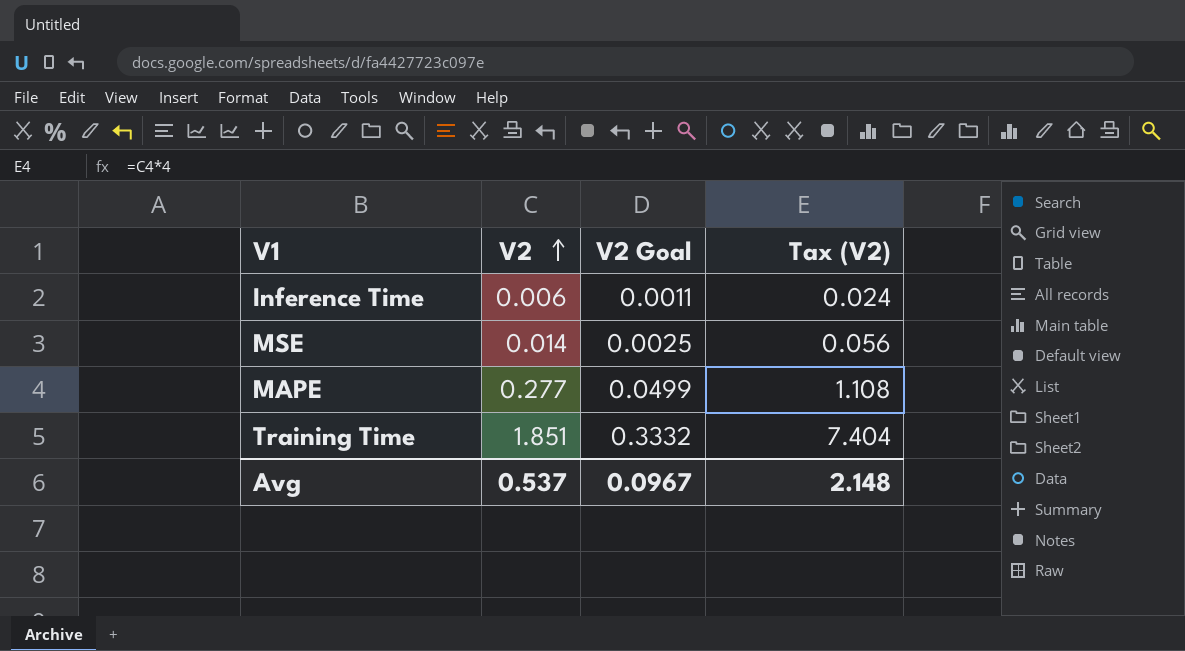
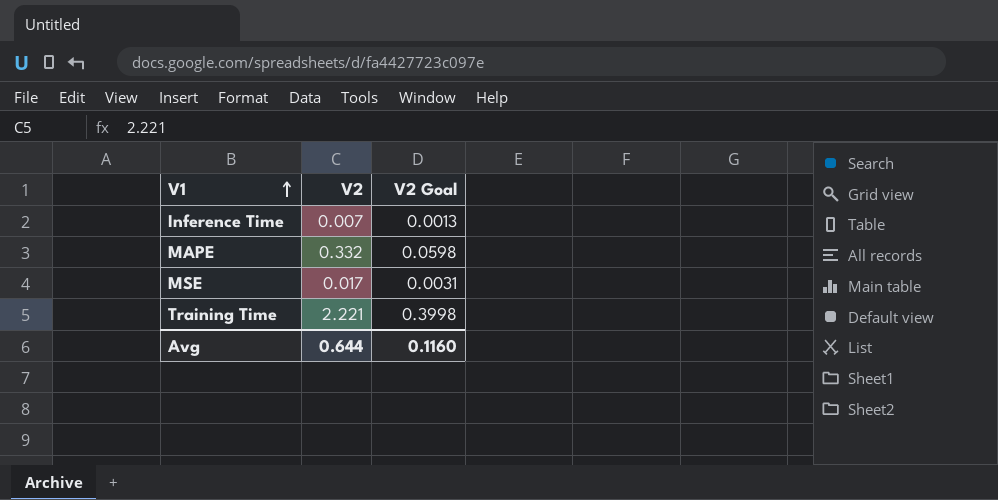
row order: V2 ascending -> V1 ascending
column Tax (V2) | formula: [V2] * 4 -> none
Inference Time | V2: 0.006 -> 0.007
Inference Time | V2 Goal: 0.0011 -> 0.0013
MAPE | V2: 0.277 -> 0.332
MAPE | V2 Goal: 0.0499 -> 0.0598
MSE | V2: 0.014 -> 0.017
MSE | V2 Goal: 0.0025 -> 0.0031
Training Time | V2: 1.851 -> 2.221
Training Time | V2 Goal: 0.3332 -> 0.3998
Avg | V2: 0.537 -> 0.644
Avg | V2 Goal: 0.0967 -> 0.1160

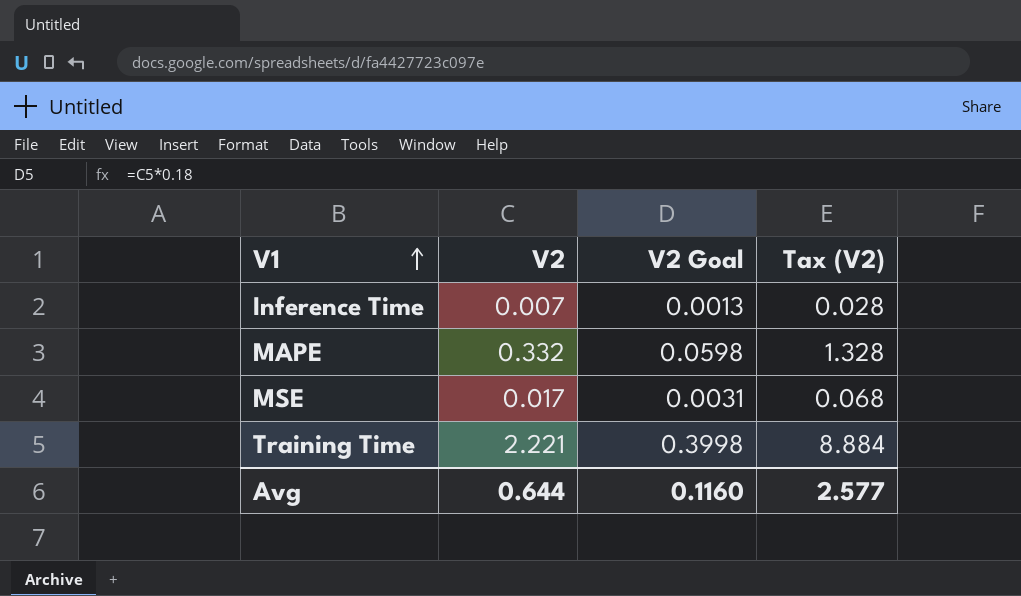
column Tax (V2) | formula: none -> [V2] * 4

